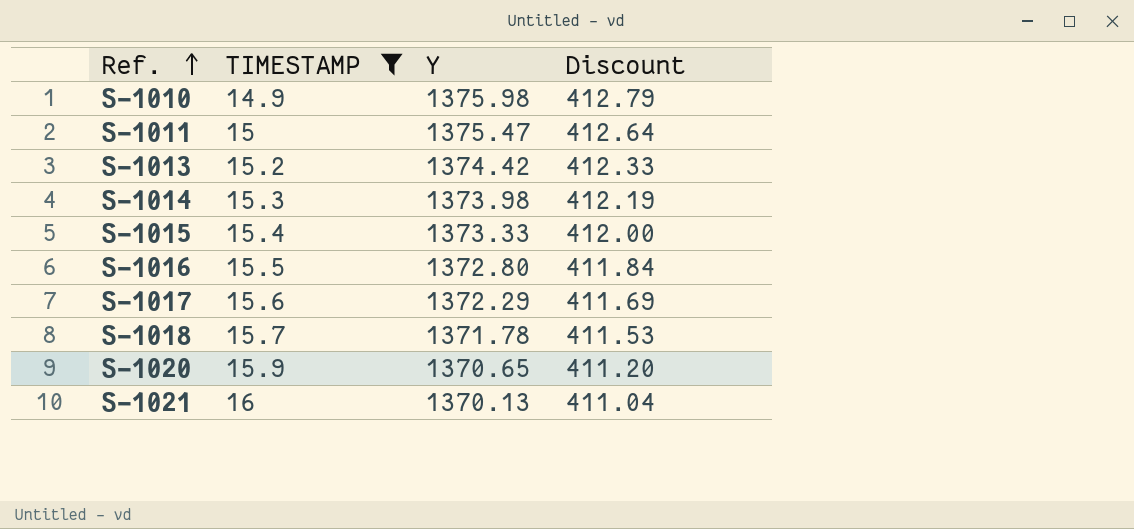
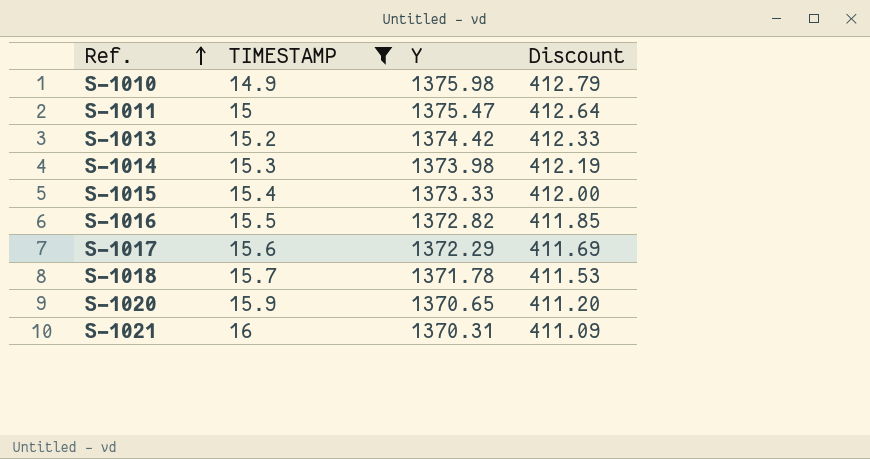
S-1016 | Y: 1372.80 -> 1372.82
S-1016 | Discount: 411.84 -> 411.85
S-1021 | Y: 1370.13 -> 1370.31
S-1021 | Discount: 411.04 -> 411.09

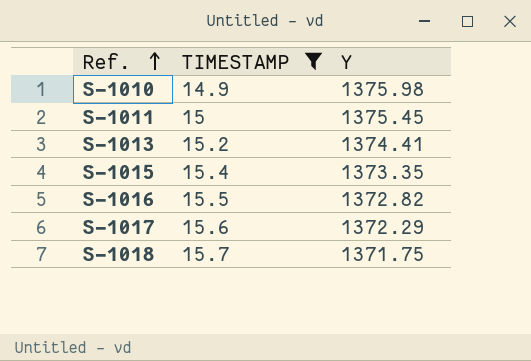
column Discount | formula: [Y] * 0.3 -> none
row S-1014: 15.3 | 1373.98 | 412.19 -> none
row S-1020: 15.9 | 1370.65 | 411.20 -> none
row S-1021: 16 | 1370.31 | 411.09 -> none
S-1011 | Y: 1375.47 -> 1375.45
S-1013 | Y: 1374.42 -> 1374.41
S-1015 | Y: 1373.33 -> 1373.35
S-1018 | Y: 1371.78 -> 1371.75

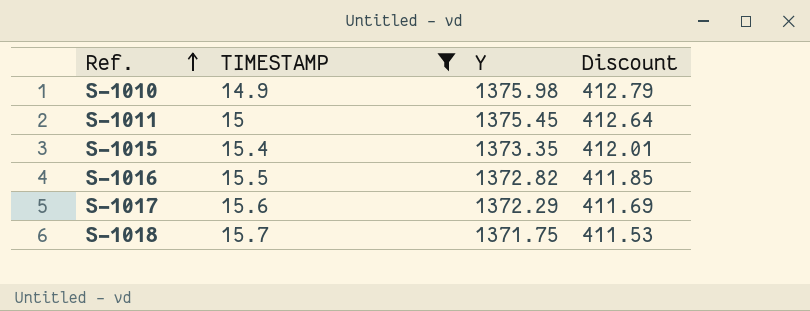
column Discount | formula: none -> [Y] * 0.3
row S-1013: 15.2 | 1374.41 -> none

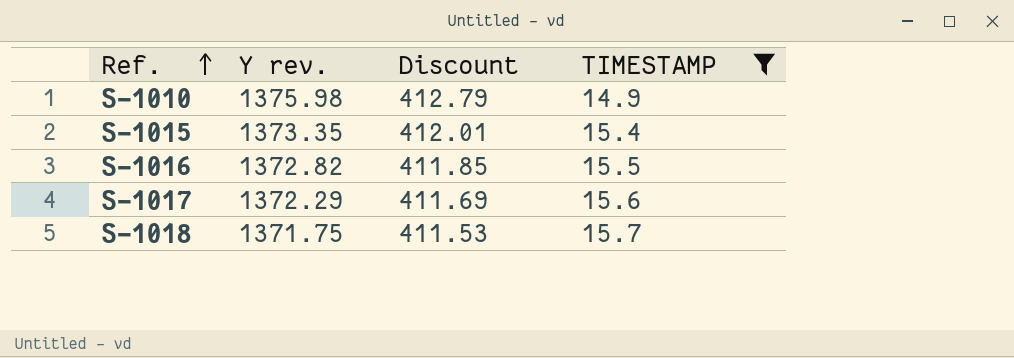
column name: Y -> Y rev.
column TIMESTAMP | position: 2 -> 4
row S-1011: 15 | 1375.45 | 412.64 -> none

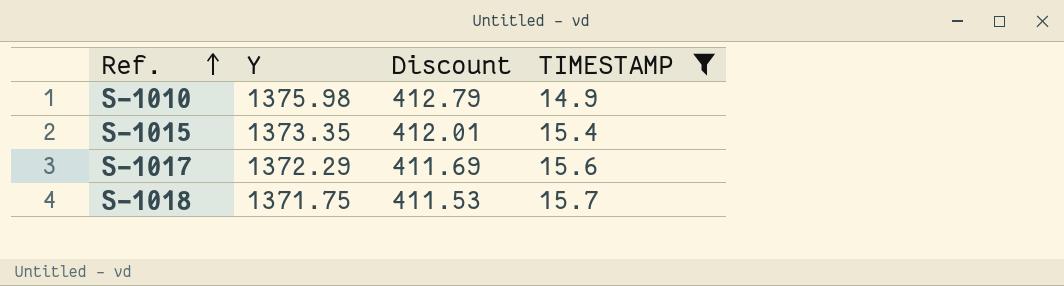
column name: Y rev. -> Y
row S-1016: 1372.82 | 411.85 | 15.5 -> none

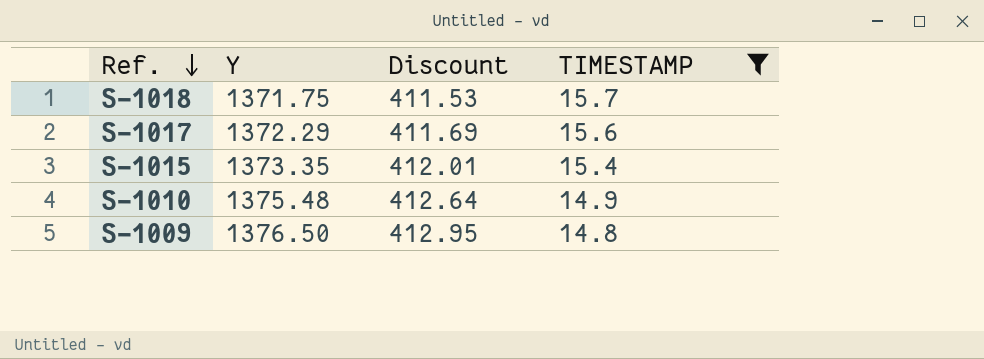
row order: Ref. ascending -> Ref. descending
S-1010 | Y: 1375.98 -> 1375.48
S-1010 | Discount: 412.79 -> 412.64
row S-1009: none -> 1376.50 | 412.95 | 14.8

